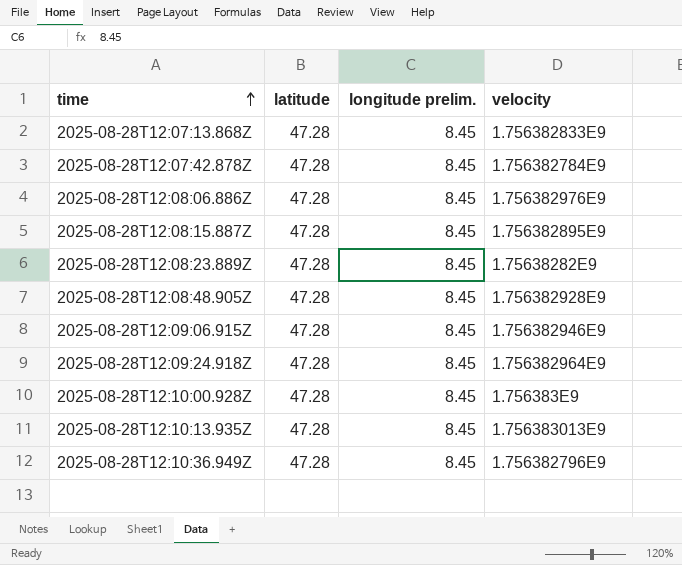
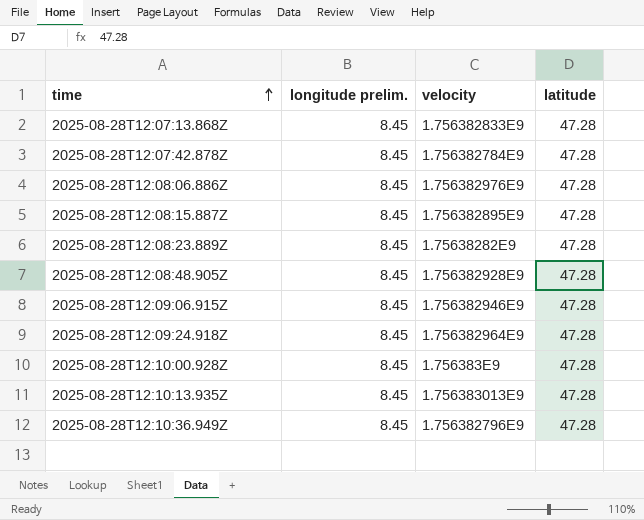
column latitude | position: 2 -> 4

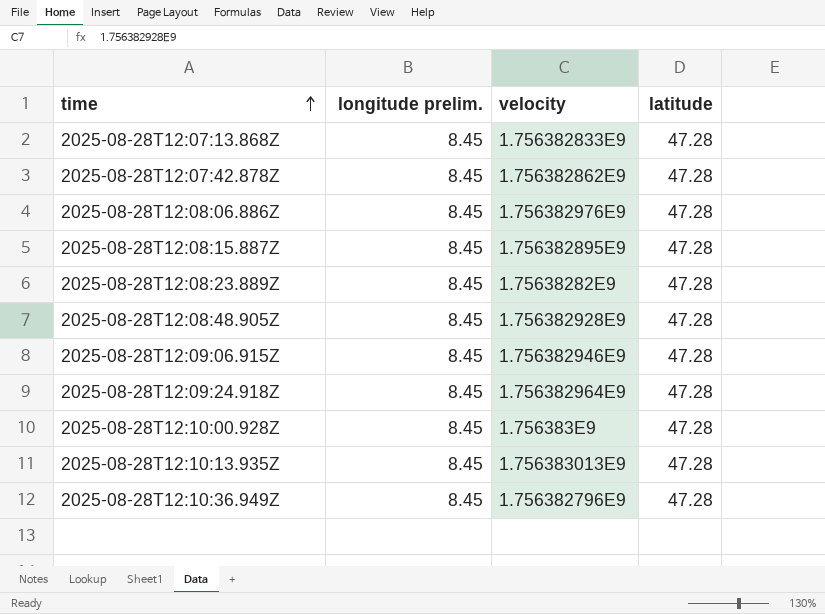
2025-08-28T12:07:42.878Z | velocity: 1.756382784E9 -> 1.756382862E9

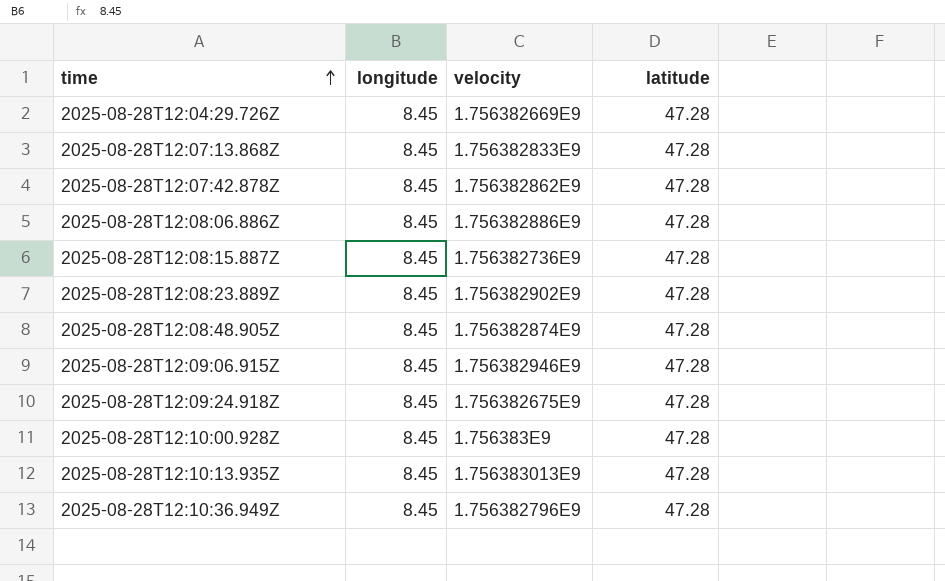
column name: longitude prelim. -> longitude
row 2025-08-28T12:04:29.726Z: none -> 8.45 | 1.756382669E9 | 47.28
2025-08-28T12:08:06.886Z | velocity: 1.756382976E9 -> 1.756382886E9
2025-08-28T12:08:15.887Z | velocity: 1.756382895E9 -> 1.756382736E9
2025-08-28T12:08:23.889Z | velocity: 1.75638282E9 -> 1.756382902E9
2025-08-28T12:08:48.905Z | velocity: 1.756382928E9 -> 1.756382874E9
2025-08-28T12:09:24.918Z | velocity: 1.756382964E9 -> 1.756382675E9

